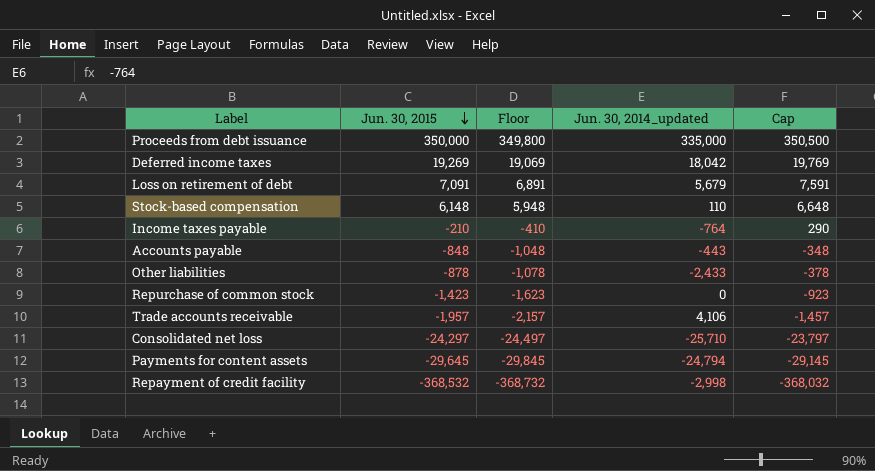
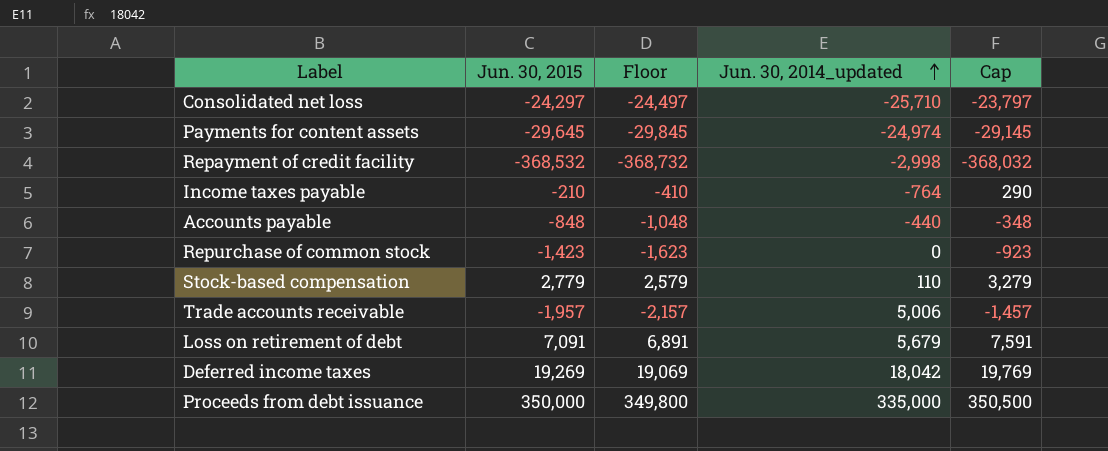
row order: Jun. 30, 2015 descending -> Jun. 30, 2014_updated ascending
row Other liabilities: -878 | -1,078 | -2,433 | -378 -> none
Payments for content assets | Jun. 30, 2014_updated: -24,794 -> -24,974
Accounts payable | Jun. 30, 2014_updated: -443 -> -440
Stock-based compensation | Jun. 30, 2015: 6,148 -> 2,779
Stock-based compensation | Floor: 5,948 -> 2,579
Stock-based compensation | Cap: 6,648 -> 3,279
Trade accounts receivable | Jun. 30, 2014_updated: 4,106 -> 5,006

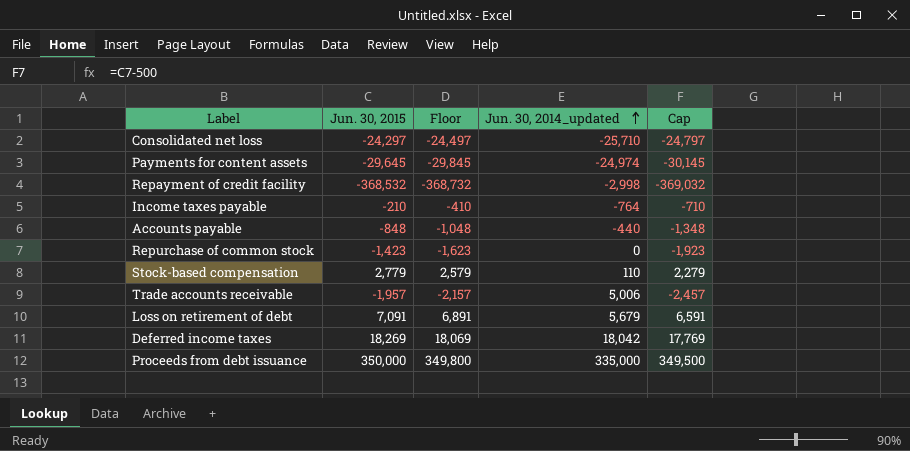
column Cap | formula: [Jun. 30, 2015] + 500 -> [Jun. 30, 2015] - 500
Deferred income taxes | Jun. 30, 2015: 19,269 -> 18,269
Deferred income taxes | Floor: 19,069 -> 18,069

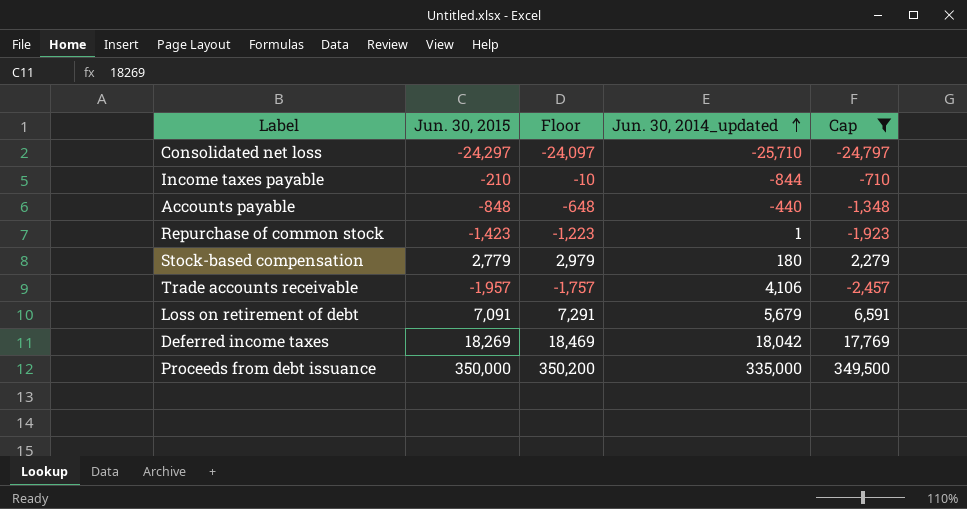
filter: none -> Cap >= -24,797
column Floor | formula: [Jun. 30, 2015] - 200 -> [Jun. 30, 2015] + 200
Income taxes payable | Jun. 30, 2014_updated: -764 -> -844
Repurchase of common stock | Jun. 30, 2014_updated: 0 -> 1
Stock-based compensation | Jun. 30, 2014_updated: 110 -> 180
Trade accounts receivable | Jun. 30, 2014_updated: 5,006 -> 4,106

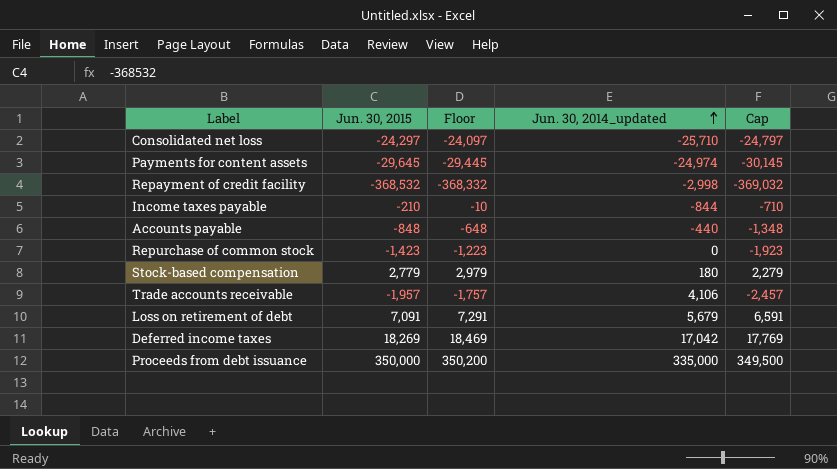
filter: Cap >= -24,797 -> none
Repurchase of common stock | Jun. 30, 2014_updated: 1 -> 0
Deferred income taxes | Jun. 30, 2014_updated: 18,042 -> 17,042

